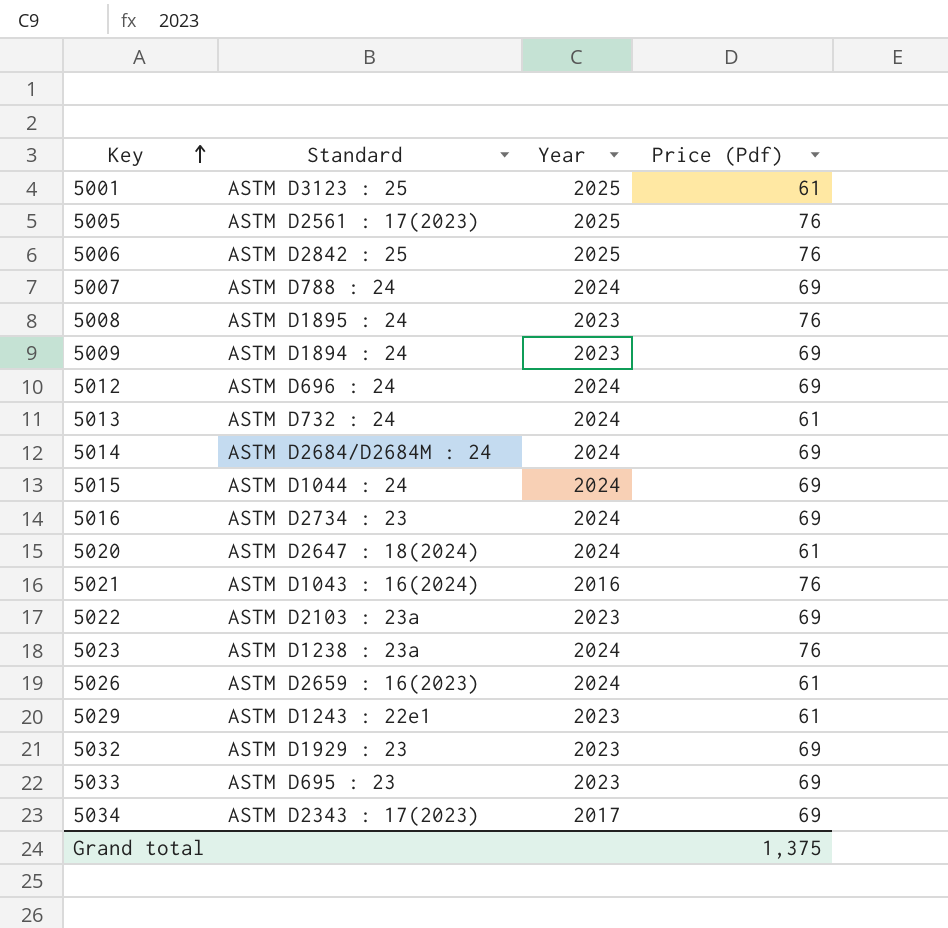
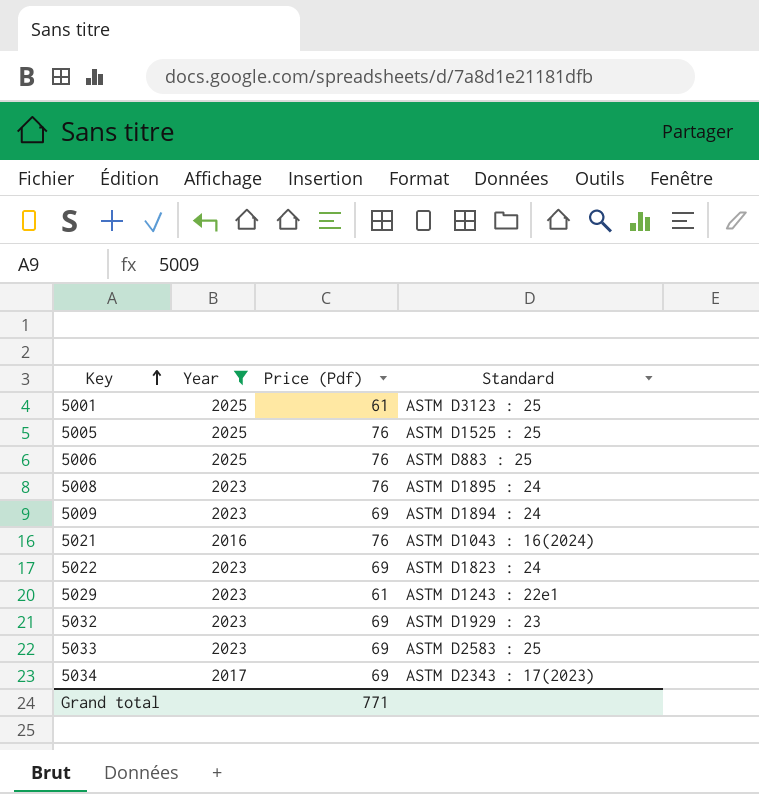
filter: none -> Year != 2024
column Standard | position: 2 -> 4
5005 | Standard: ASTM D2561 : 17(2023) -> ASTM D1525 : 25
5006 | Standard: ASTM D2842 : 25 -> ASTM D883 : 25
5022 | Standard: ASTM D2103 : 23a -> ASTM D1823 : 24
5033 | Standard: ASTM D695 : 23 -> ASTM D2583 : 25
Grand total | Price (Pdf): 1,375 -> 771

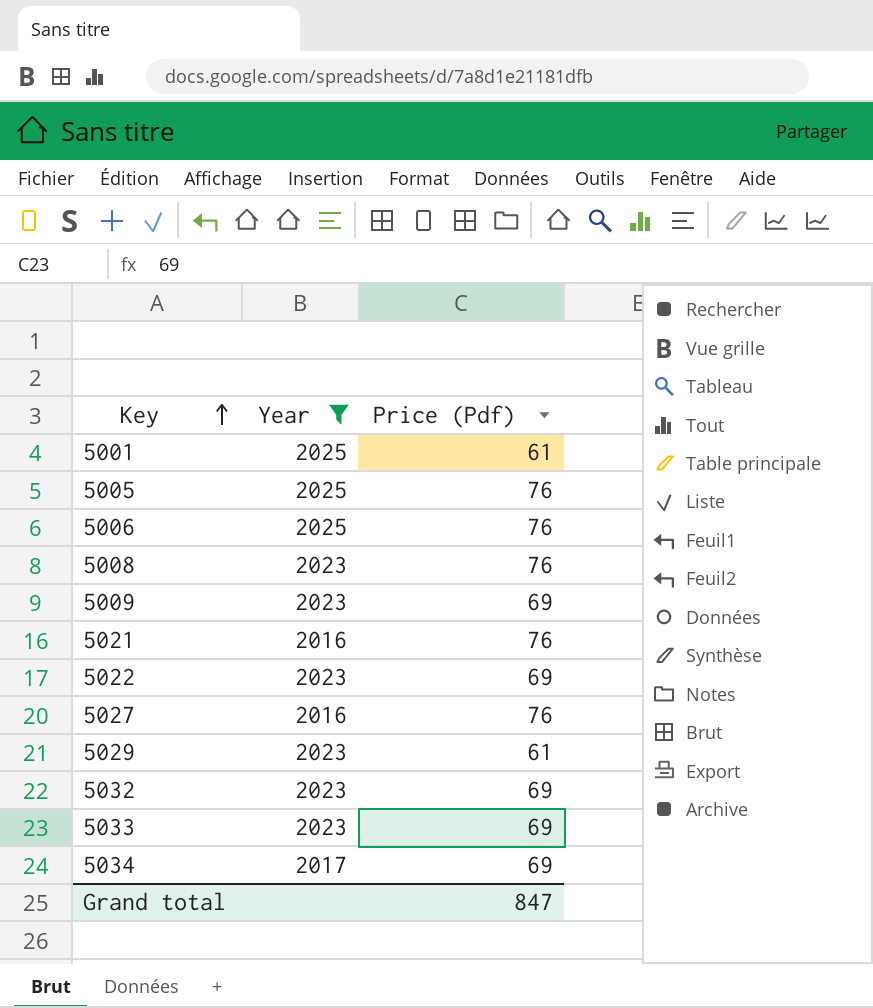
column Standard | position: 4 -> none
row 5027: none -> 2016 | 76
Grand total | Price (Pdf): 771 -> 847

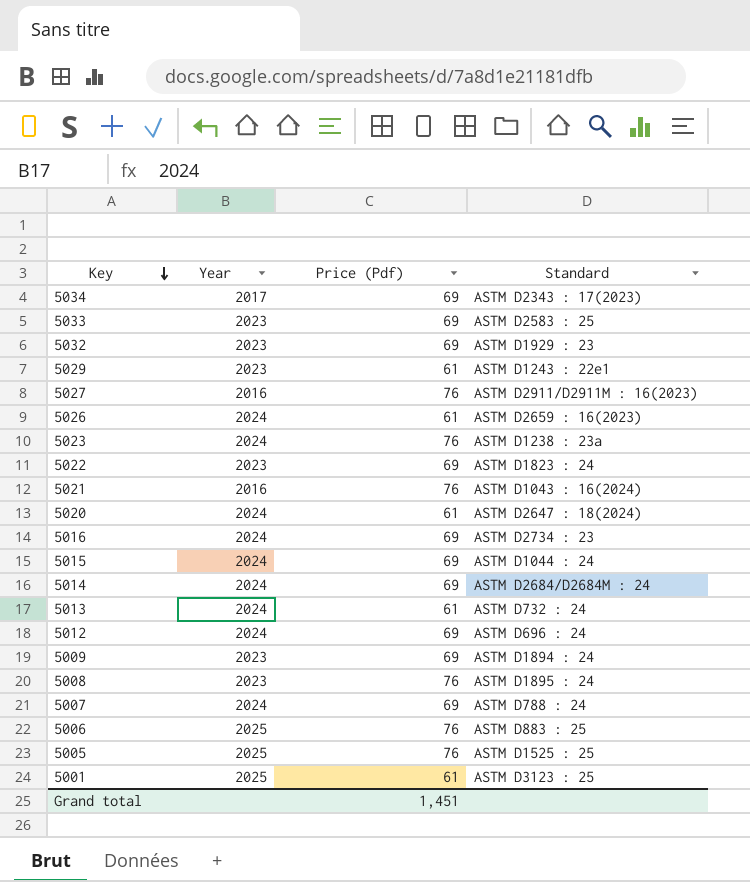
filter: Year != 2024 -> none
row order: Key ascending -> Key descending
column Standard | position: none -> 4
Grand total | Price (Pdf): 847 -> 1,451

